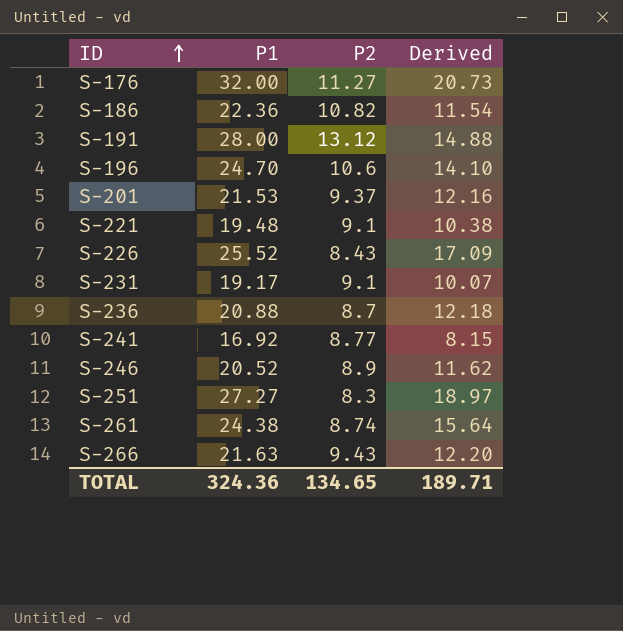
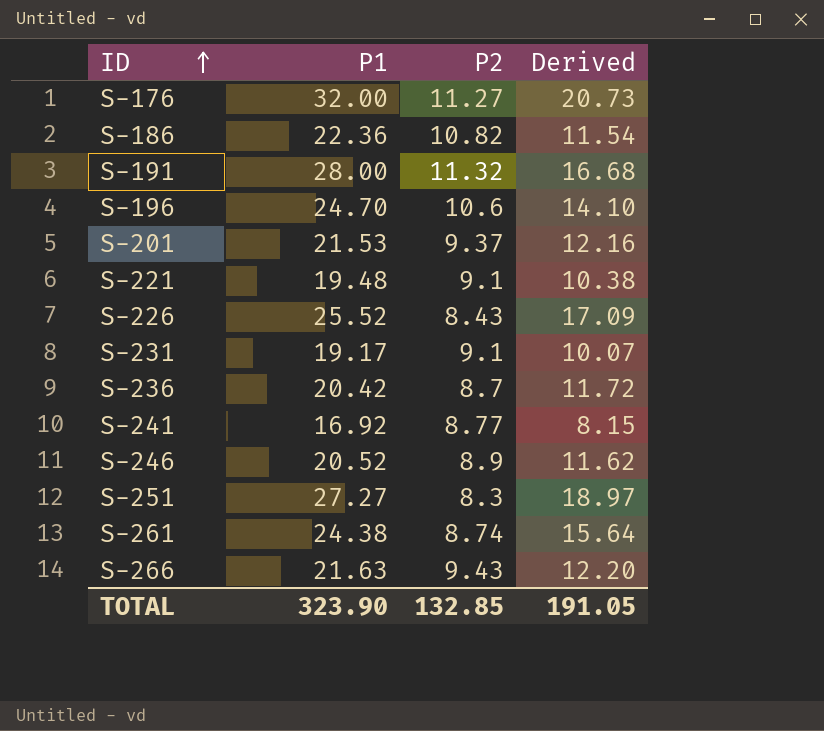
S-191 | P2: 13.12 -> 11.32
S-191 | Derived: 14.88 -> 16.68
S-236 | P1: 20.88 -> 20.42
S-236 | Derived: 12.18 -> 11.72
TOTAL | P1: 324.36 -> 323.90
TOTAL | P2: 134.65 -> 132.85
TOTAL | Derived: 189.71 -> 191.05

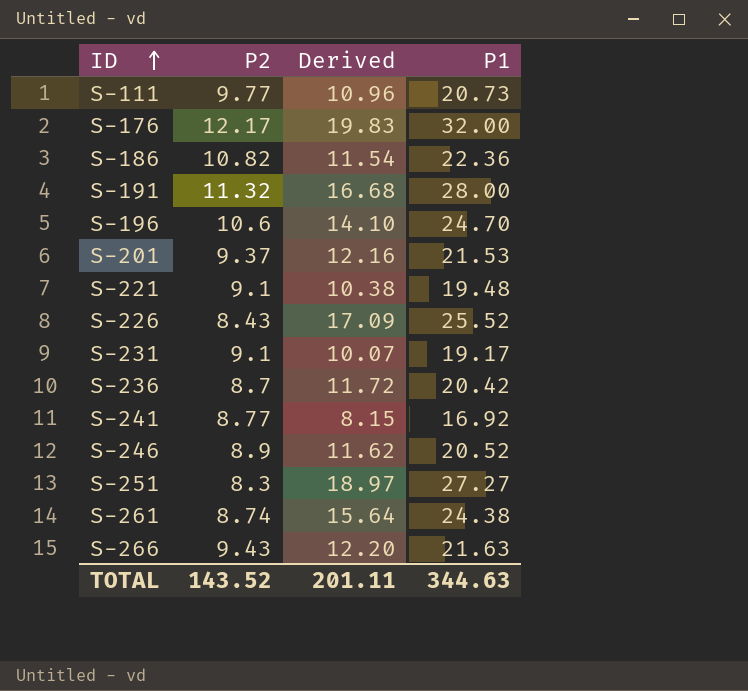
column P1 | position: 2 -> 4
row S-111: none -> 9.77 | 10.96 | 20.73
S-176 | P2: 11.27 -> 12.17
S-176 | Derived: 20.73 -> 19.83
TOTAL | P2: 132.85 -> 143.52
TOTAL | Derived: 191.05 -> 201.11
TOTAL | P1: 323.90 -> 344.63

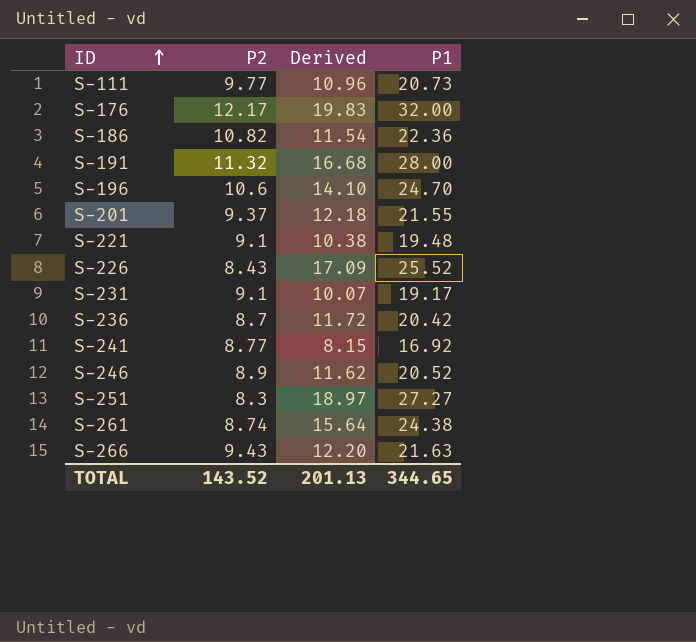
S-201 | Derived: 12.16 -> 12.18
S-201 | P1: 21.53 -> 21.55
TOTAL | Derived: 201.11 -> 201.13
TOTAL | P1: 344.63 -> 344.65

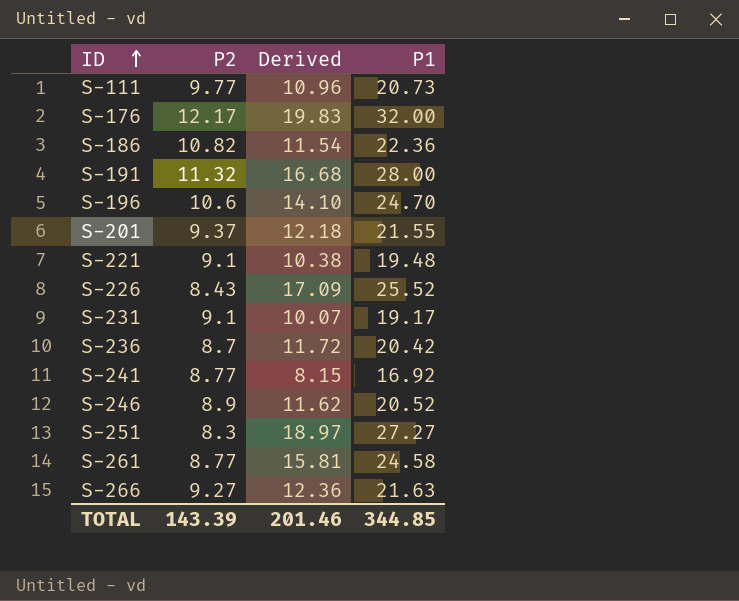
S-261 | P2: 8.74 -> 8.77
S-261 | Derived: 15.64 -> 15.81
S-261 | P1: 24.38 -> 24.58
S-266 | P2: 9.43 -> 9.27
S-266 | Derived: 12.20 -> 12.36
TOTAL | P2: 143.52 -> 143.39
TOTAL | Derived: 201.13 -> 201.46
TOTAL | P1: 344.65 -> 344.85

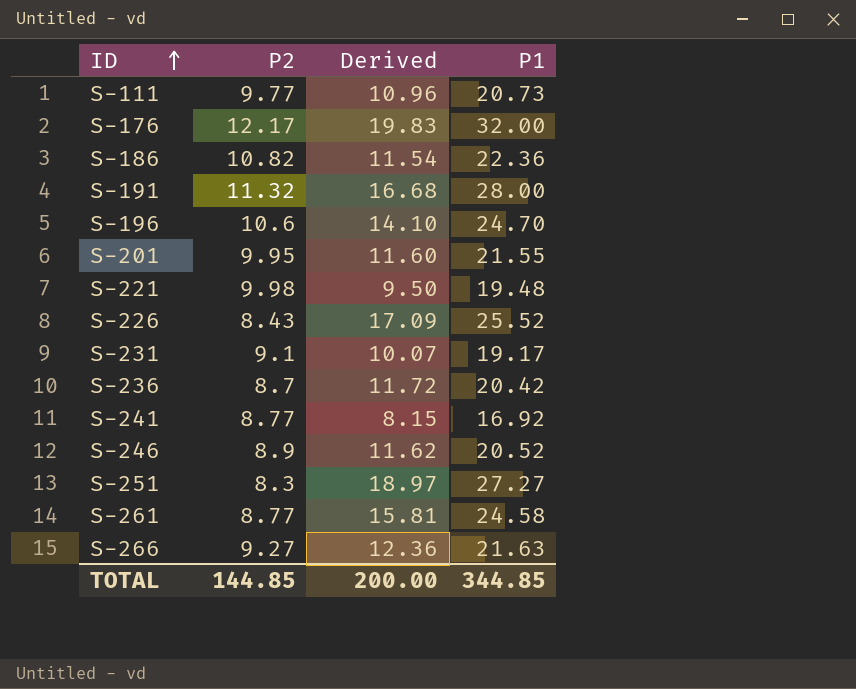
S-201 | P2: 9.37 -> 9.95
S-201 | Derived: 12.18 -> 11.60
S-221 | P2: 9.1 -> 9.98
S-221 | Derived: 10.38 -> 9.50
TOTAL | P2: 143.39 -> 144.85
TOTAL | Derived: 201.46 -> 200.00

